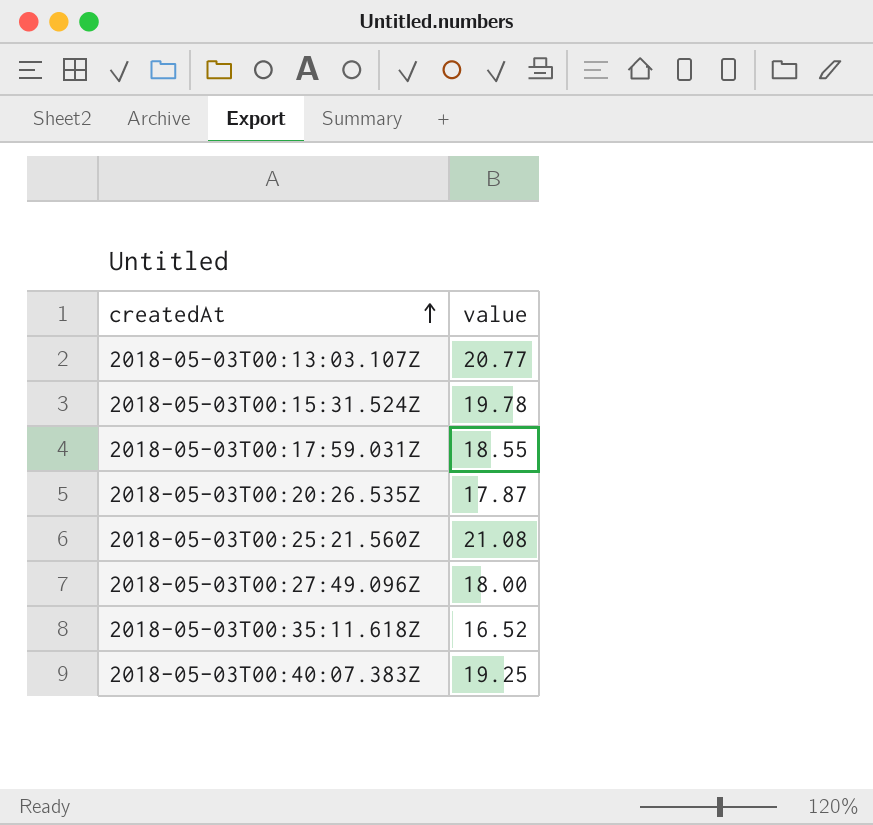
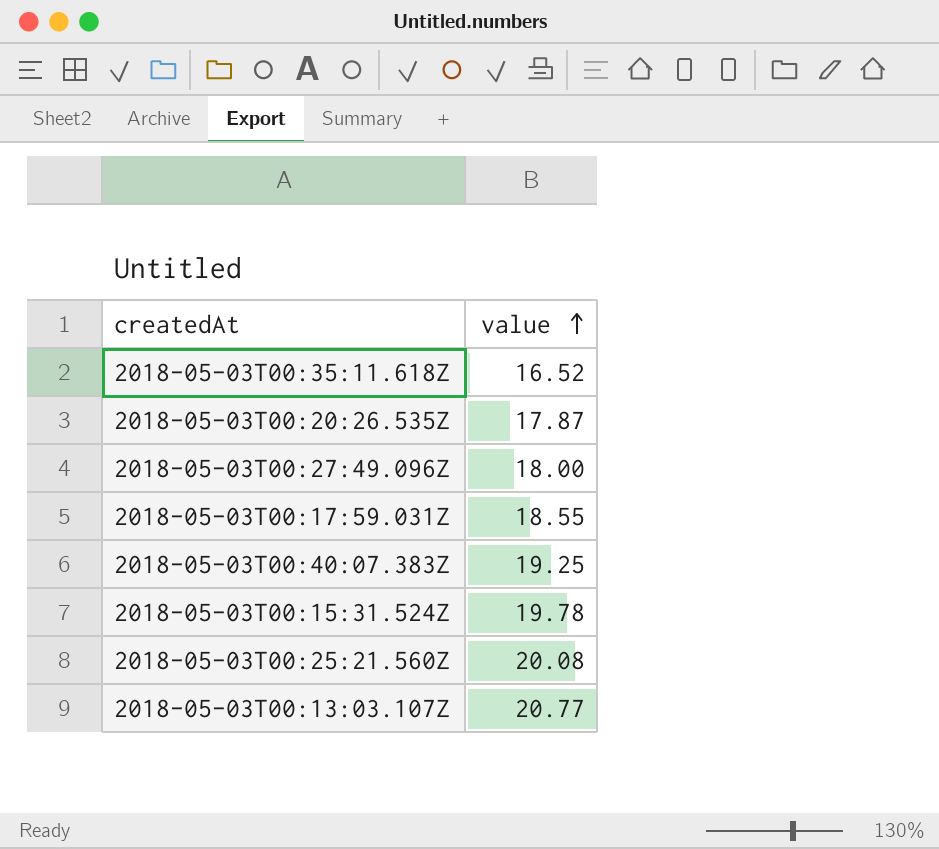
row order: createdAt ascending -> value ascending
2018-05-03T00:25:21.560Z | value: 21.08 -> 20.08

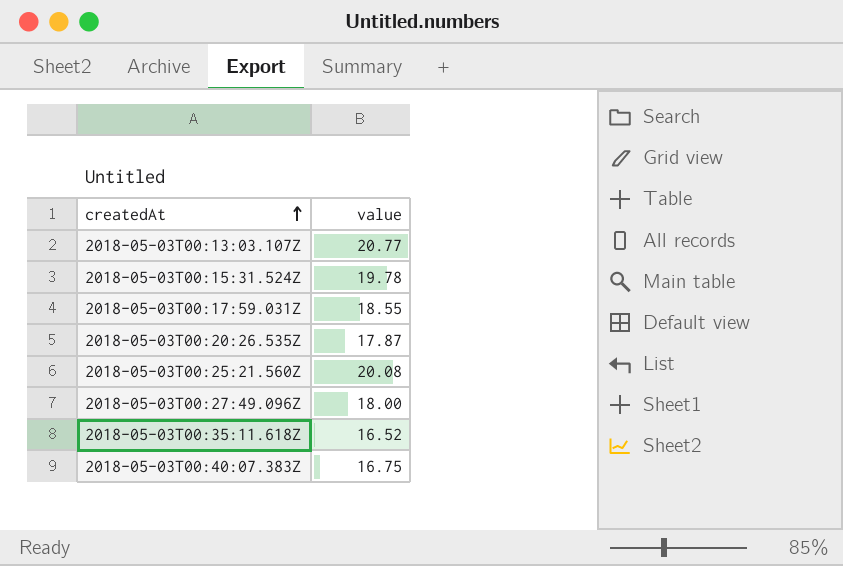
row order: value ascending -> createdAt ascending
2018-05-03T00:40:07.383Z | value: 19.25 -> 16.75

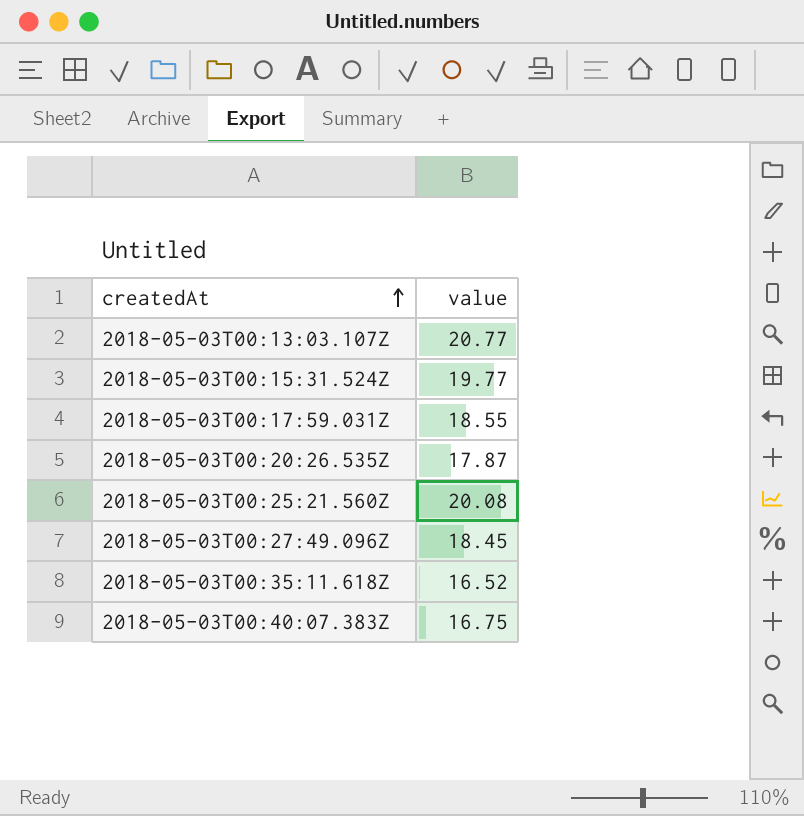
2018-05-03T00:15:31.524Z | value: 19.78 -> 19.77
2018-05-03T00:27:49.096Z | value: 18.00 -> 18.45

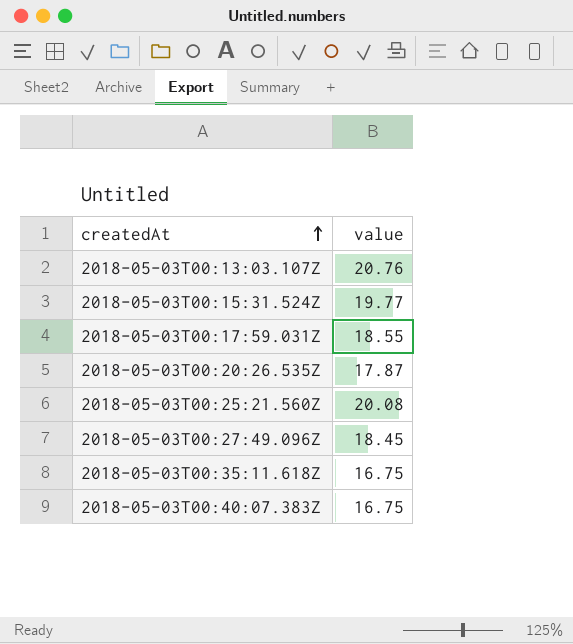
2018-05-03T00:13:03.107Z | value: 20.77 -> 20.76
2018-05-03T00:35:11.618Z | value: 16.52 -> 16.75

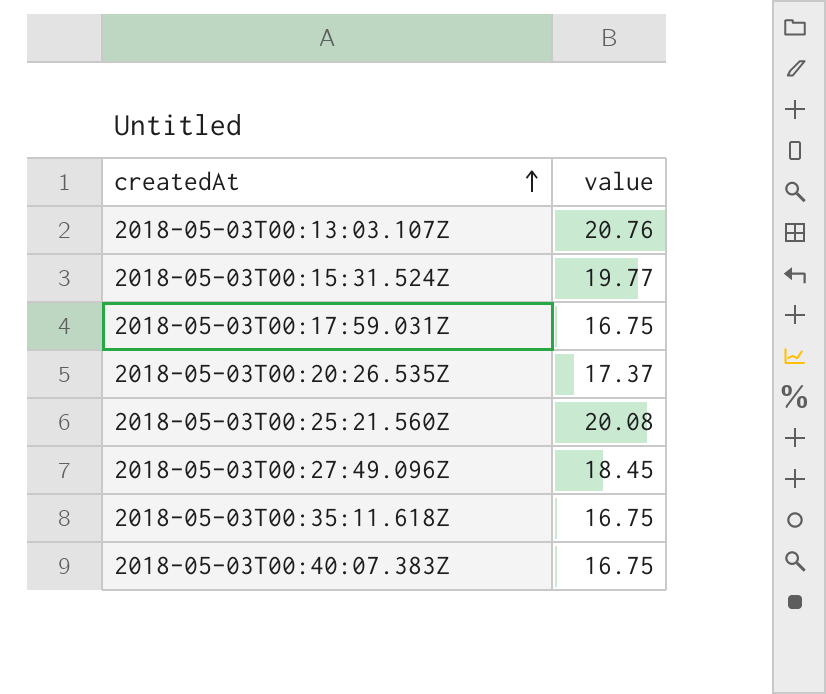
2018-05-03T00:17:59.031Z | value: 18.55 -> 16.75
2018-05-03T00:20:26.535Z | value: 17.87 -> 17.37

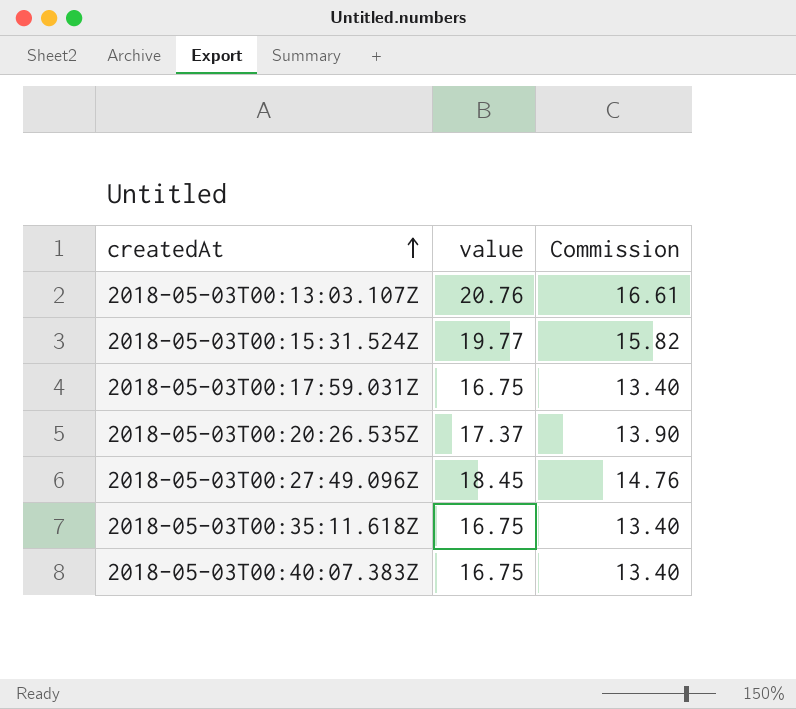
column Commission | formula: none -> [value] * 0.8
row 2018-05-03T00:25:21.560Z: 20.08 -> none

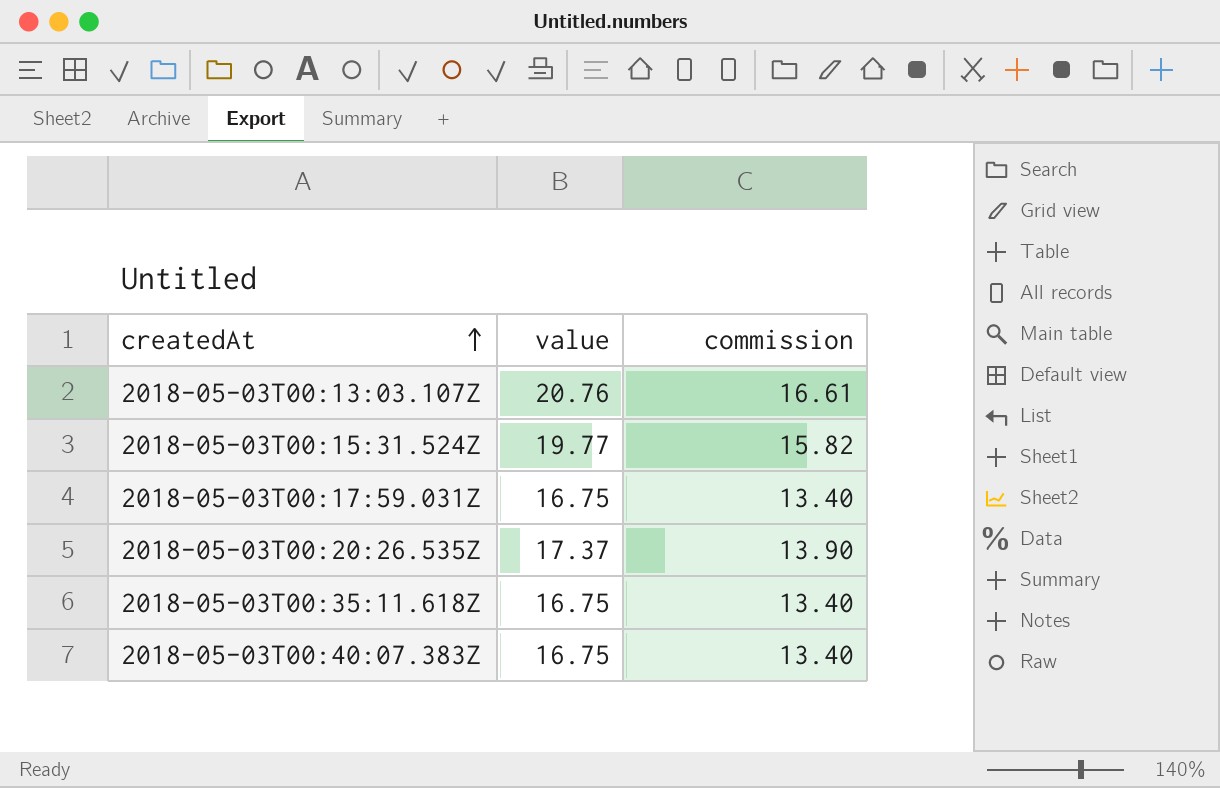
column name: Commission -> commission
row 2018-05-03T00:27:49.096Z: 18.45 | 14.76 -> none

